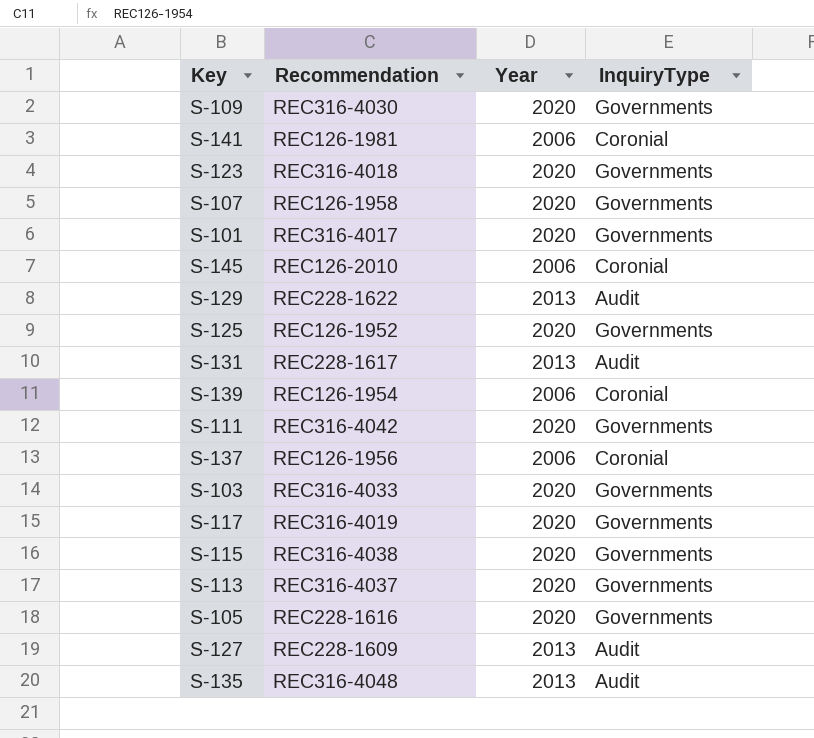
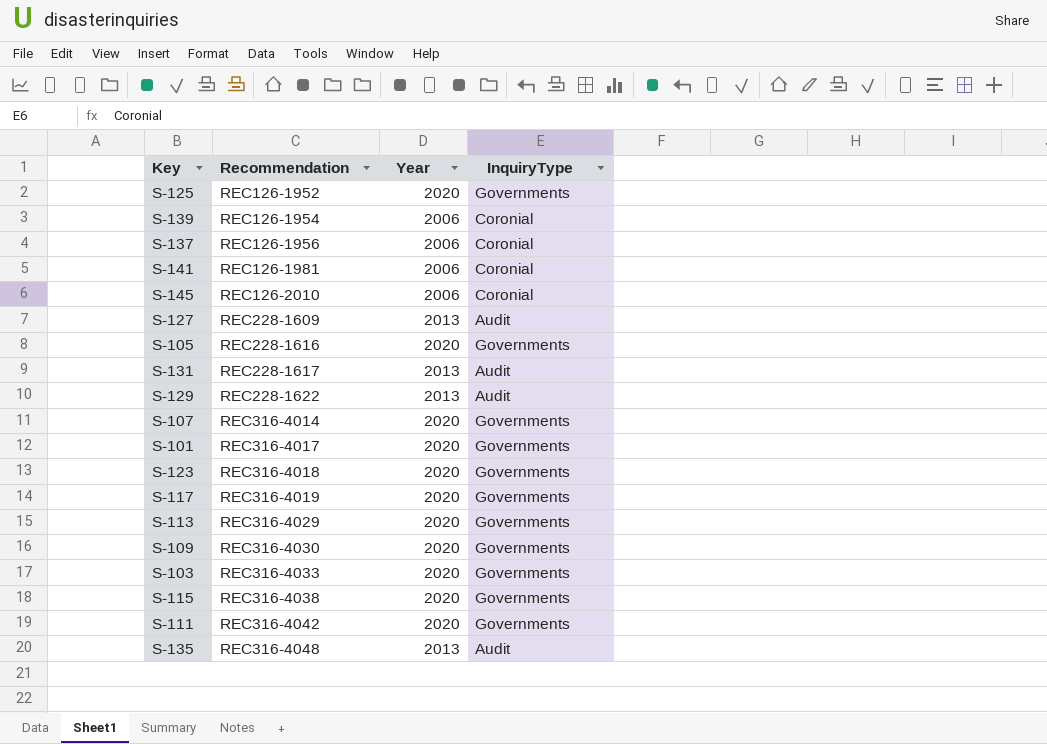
row order: none -> Recommendation ascending
S-107 | Recommendation: REC126-1958 -> REC316-4014
S-113 | Recommendation: REC316-4037 -> REC316-4029

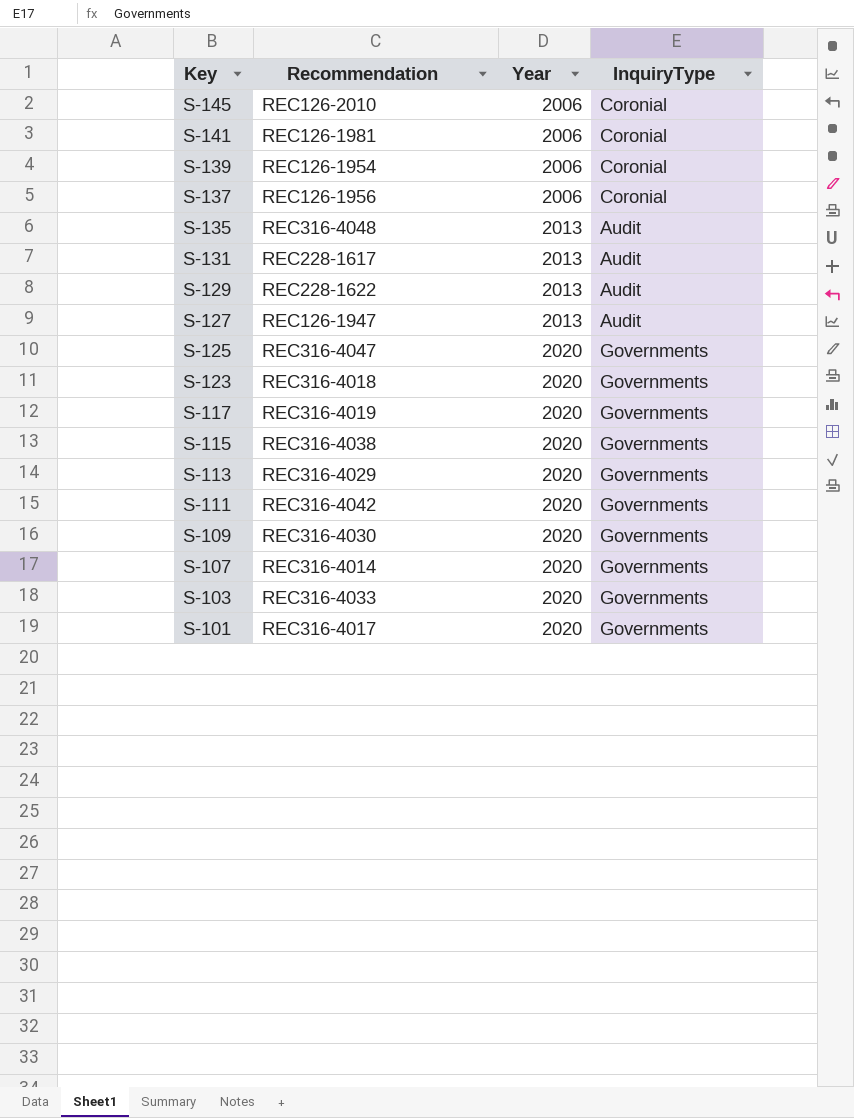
row order: Recommendation ascending -> Key descending
row S-105: REC228-1616 | 2020 | Governments -> none
S-127 | Recommendation: REC228-1609 -> REC126-1947
S-125 | Recommendation: REC126-1952 -> REC316-4047

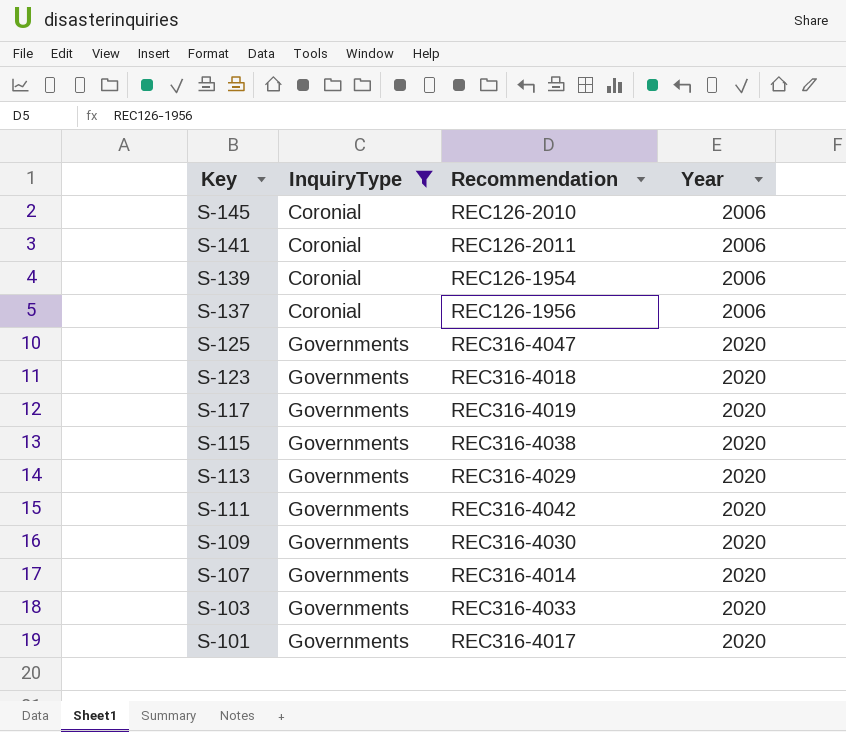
filter: none -> InquiryType != Audit
column InquiryType | position: 4 -> 2
S-141 | Recommendation: REC126-1981 -> REC126-2011

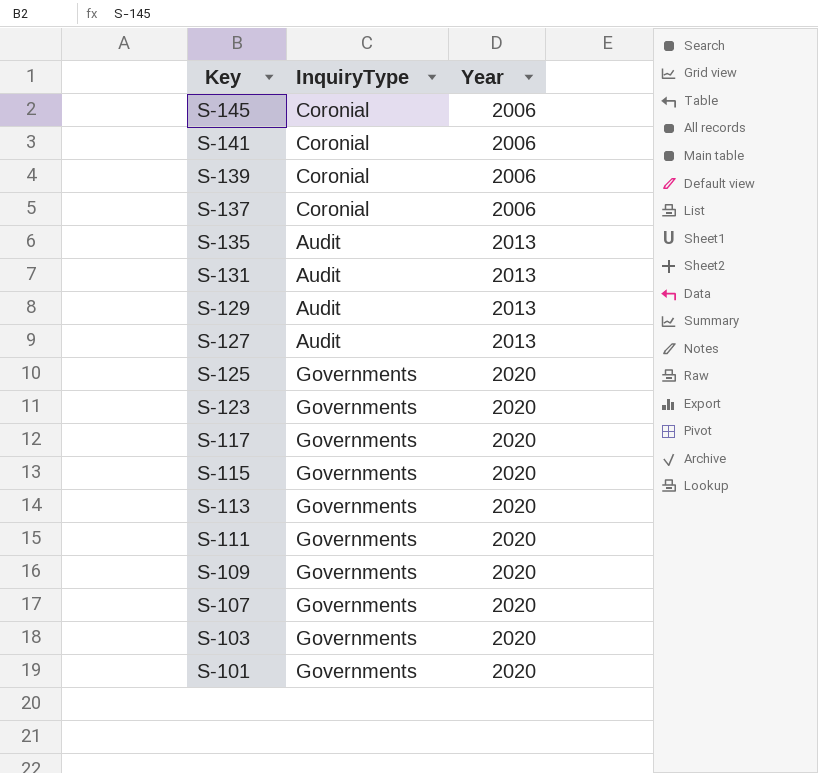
filter: InquiryType != Audit -> none
column Recommendation | position: 3 -> none

